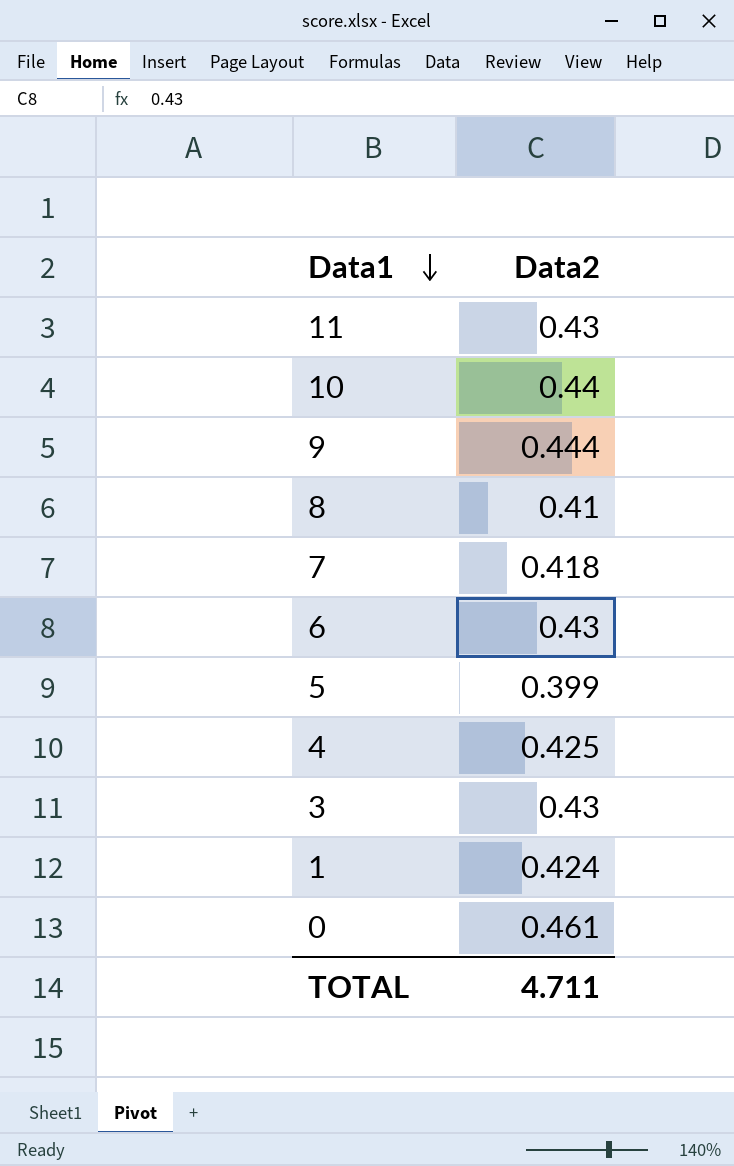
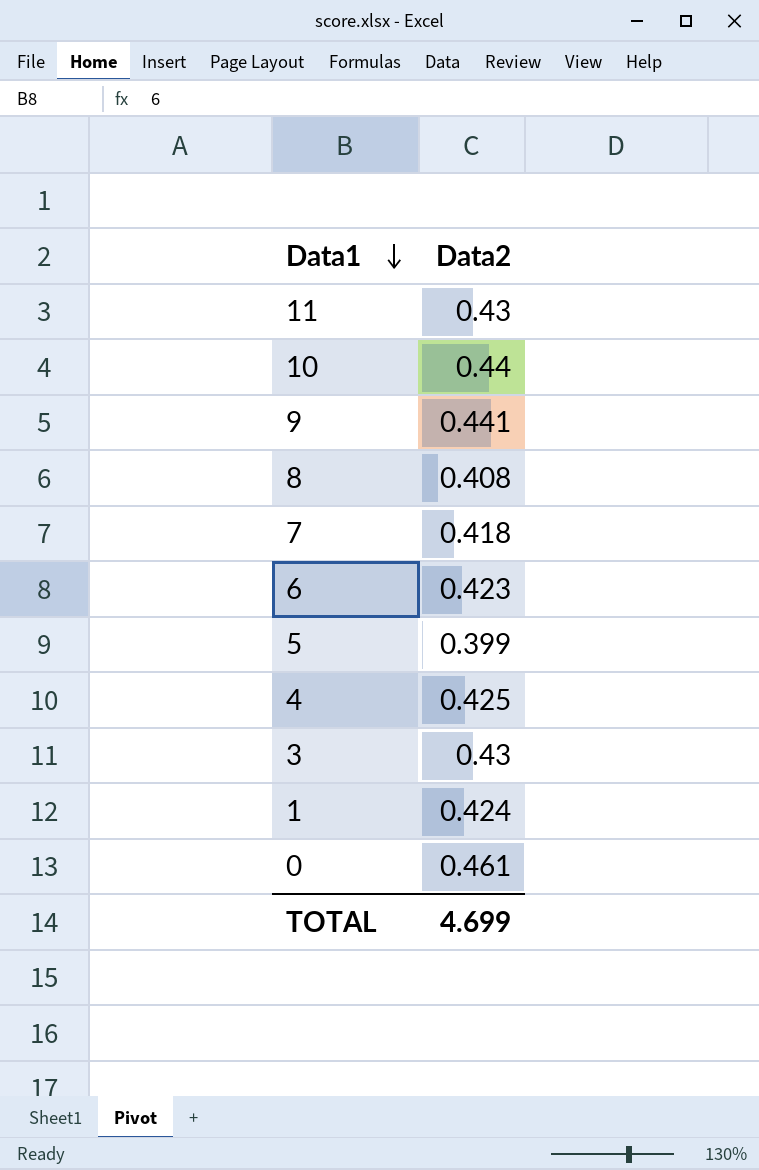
9 | Data2: 0.444 -> 0.441
8 | Data2: 0.41 -> 0.408
6 | Data2: 0.43 -> 0.423
TOTAL | Data2: 4.711 -> 4.699

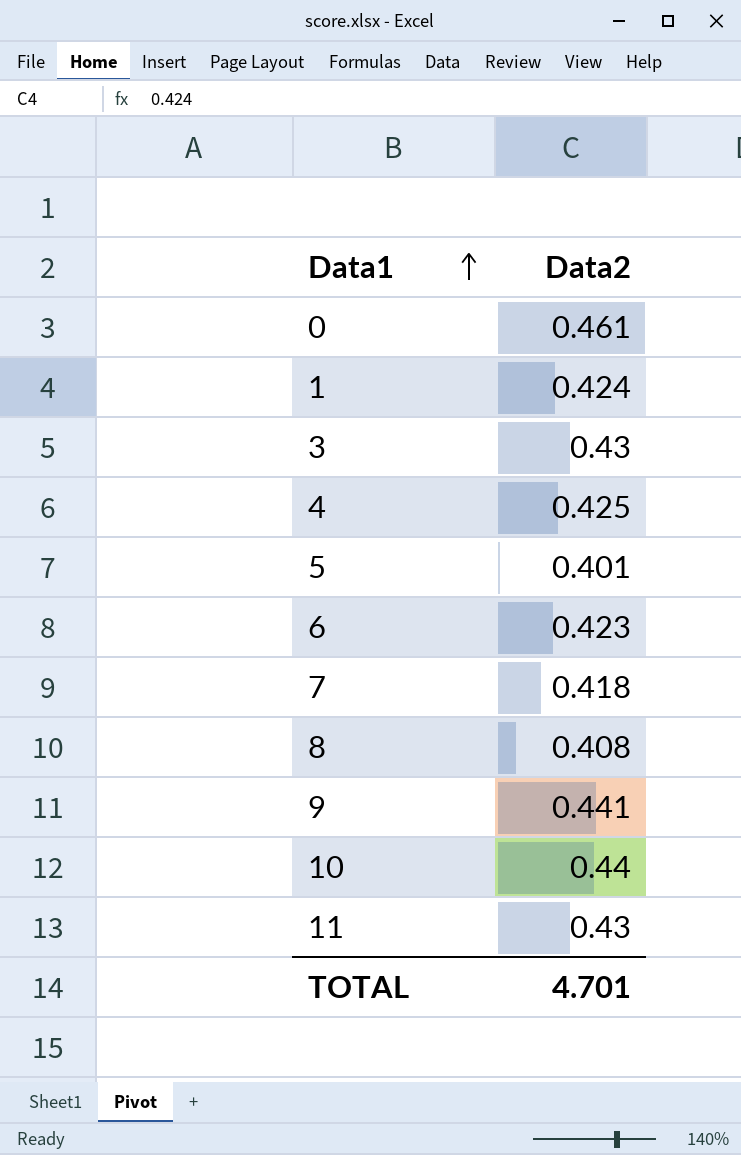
row order: Data1 descending -> Data1 ascending
5 | Data2: 0.399 -> 0.401
TOTAL | Data2: 4.699 -> 4.701

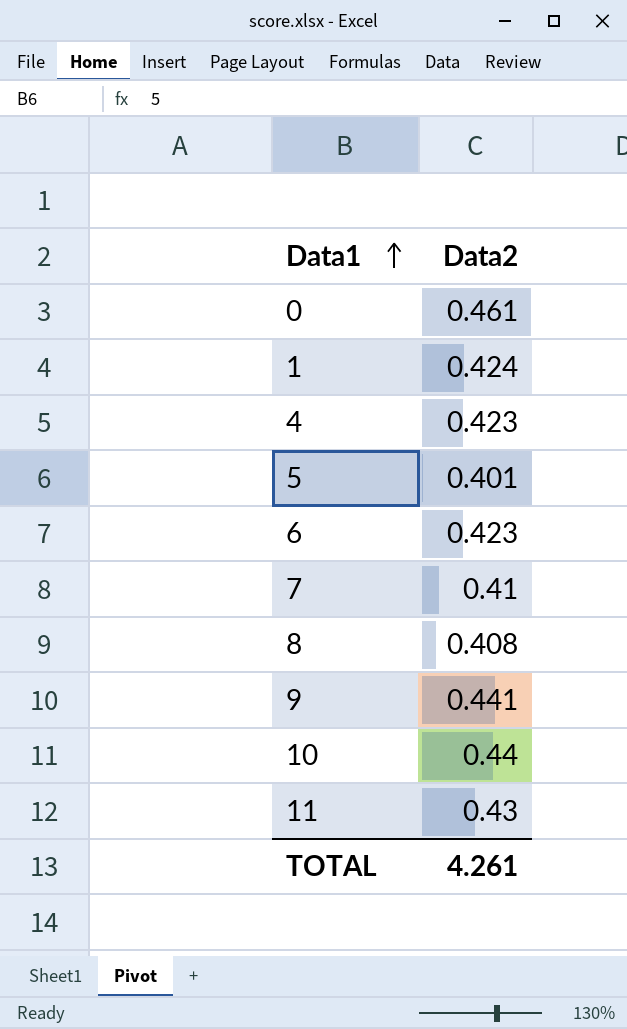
row 3: 0.43 -> none
4 | Data2: 0.425 -> 0.423
7 | Data2: 0.418 -> 0.41
TOTAL | Data2: 4.701 -> 4.261

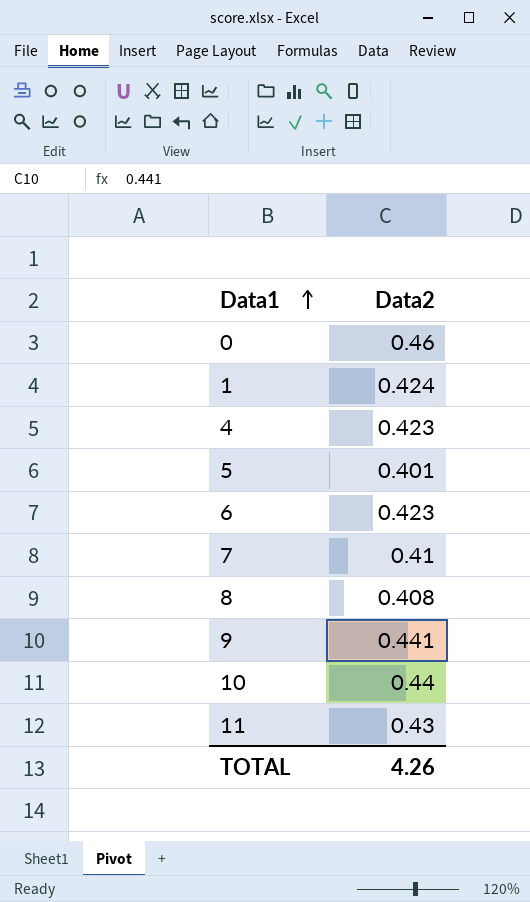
0 | Data2: 0.461 -> 0.46
TOTAL | Data2: 4.261 -> 4.26

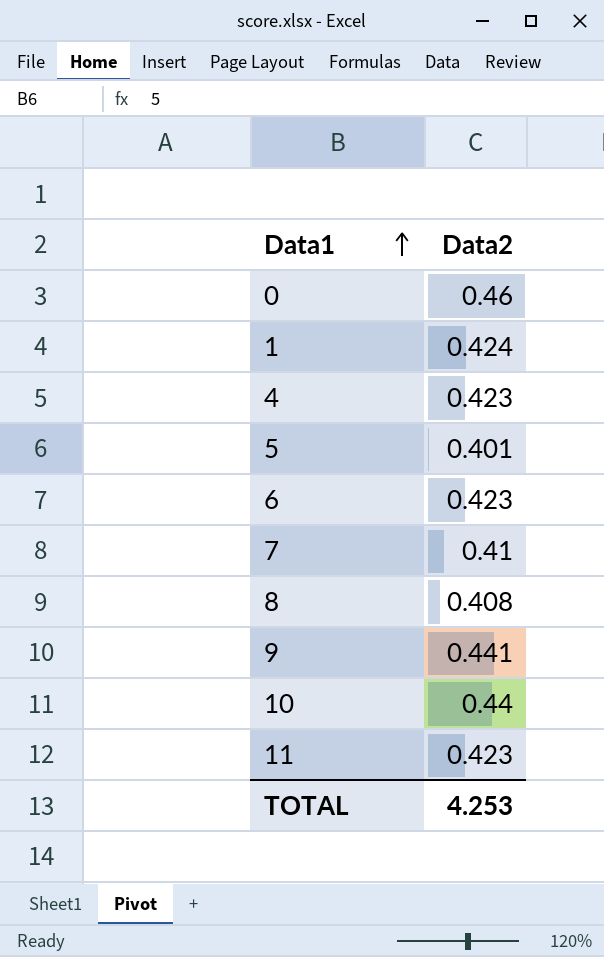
11 | Data2: 0.43 -> 0.423
TOTAL | Data2: 4.26 -> 4.253

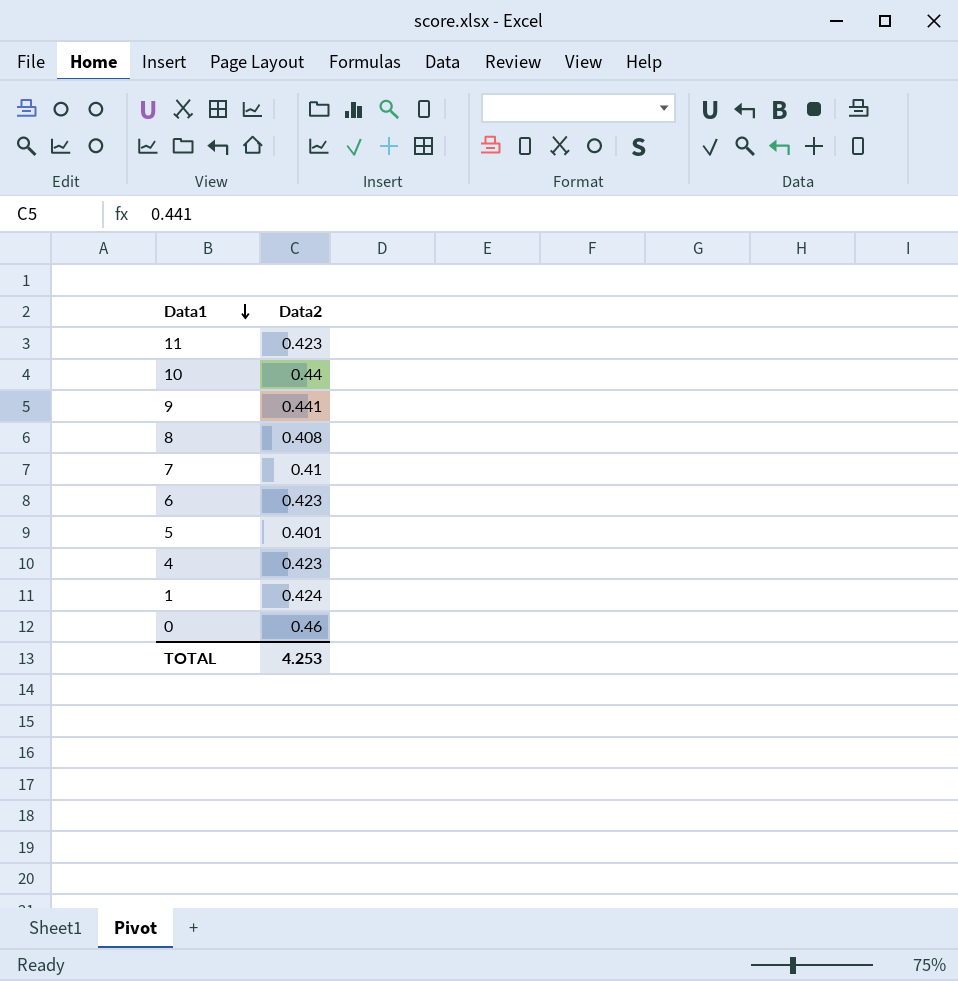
row order: Data1 ascending -> Data1 descending

